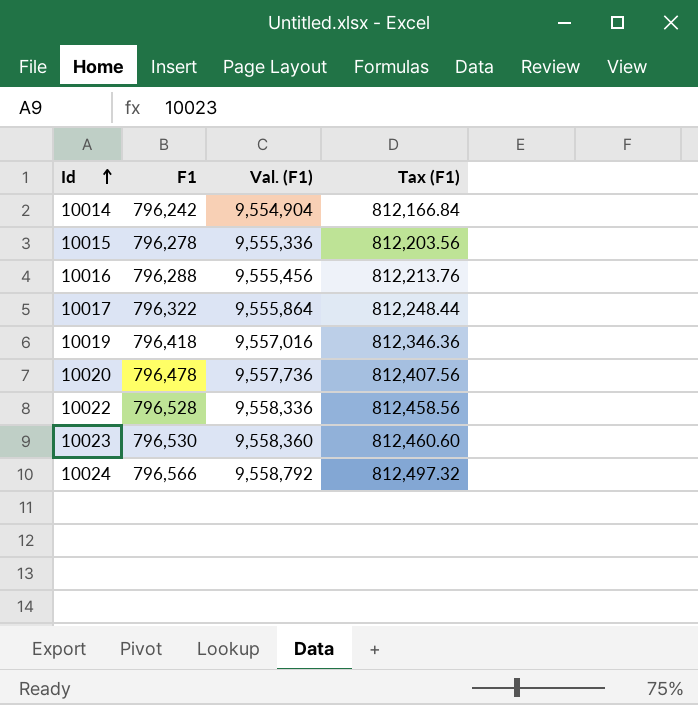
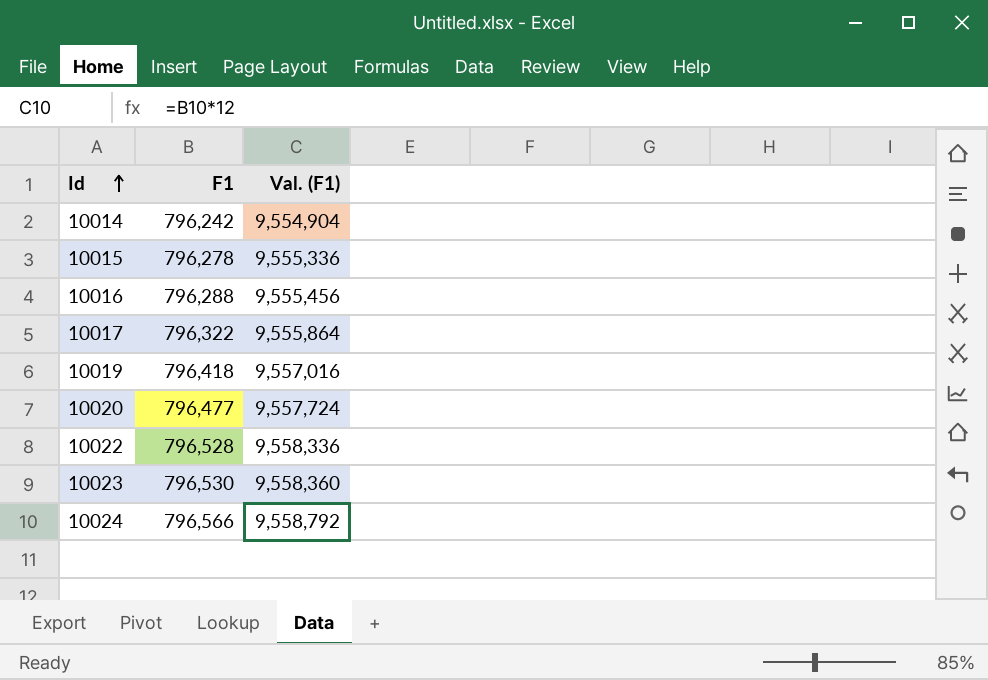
column Tax (F1) | formula: [F1] * 1.02 -> none
10020 | F1: 796,478 -> 796,477
10020 | Val. (F1): 9,557,736 -> 9,557,724

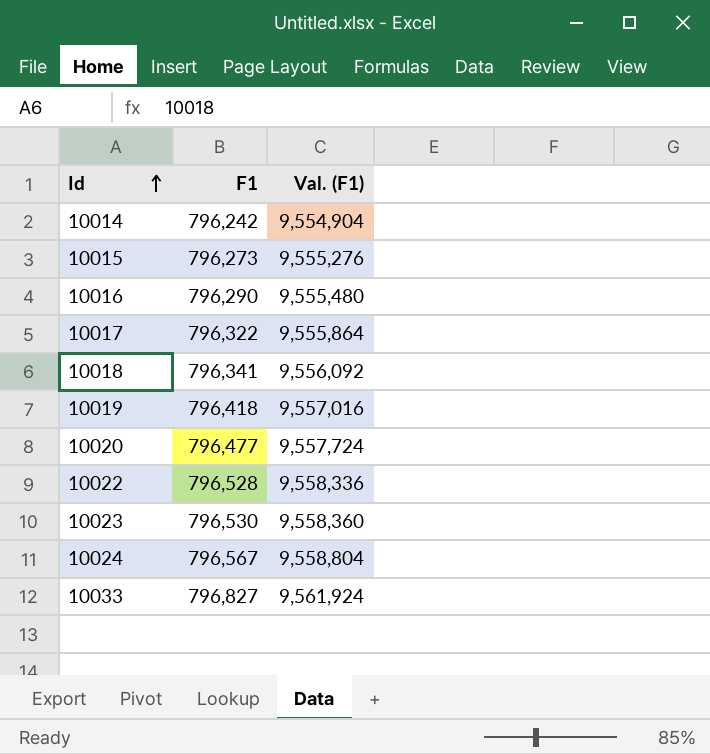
10015 | F1: 796,278 -> 796,273
10015 | Val. (F1): 9,555,336 -> 9,555,276
10016 | F1: 796,288 -> 796,290
10016 | Val. (F1): 9,555,456 -> 9,555,480
row 10018: none -> 796,341 | 9,556,092
10024 | F1: 796,566 -> 796,567
10024 | Val. (F1): 9,558,792 -> 9,558,804
row 10033: none -> 796,827 | 9,561,924

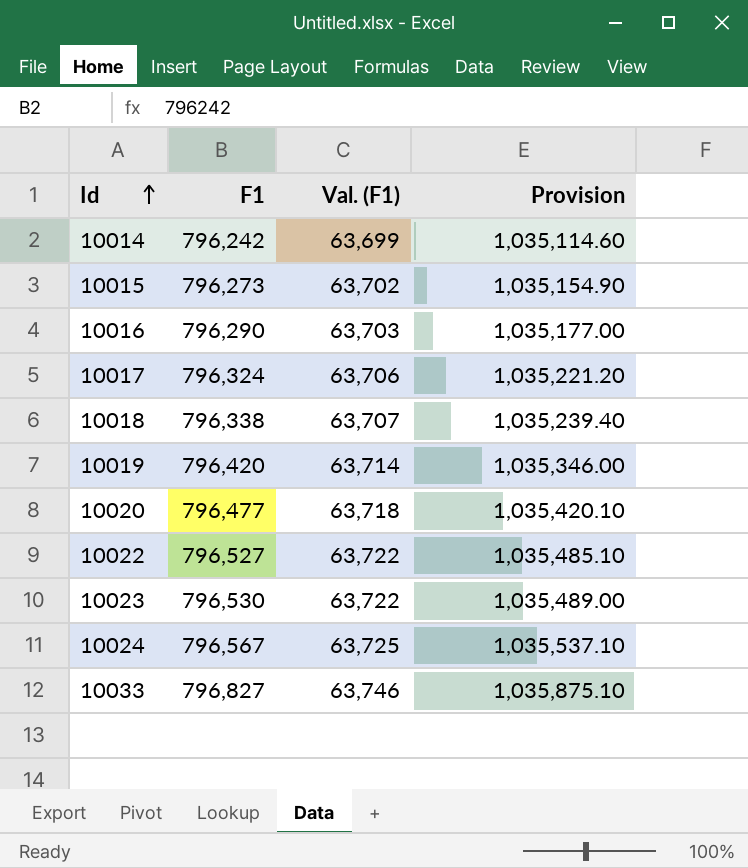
column Val. (F1) | formula: [F1] * 12 -> [F1] * 0.08
column Provision | formula: none -> [F1] * 1.3
10017 | F1: 796,322 -> 796,324
10018 | F1: 796,341 -> 796,338
10019 | F1: 796,418 -> 796,420
10022 | F1: 796,528 -> 796,527

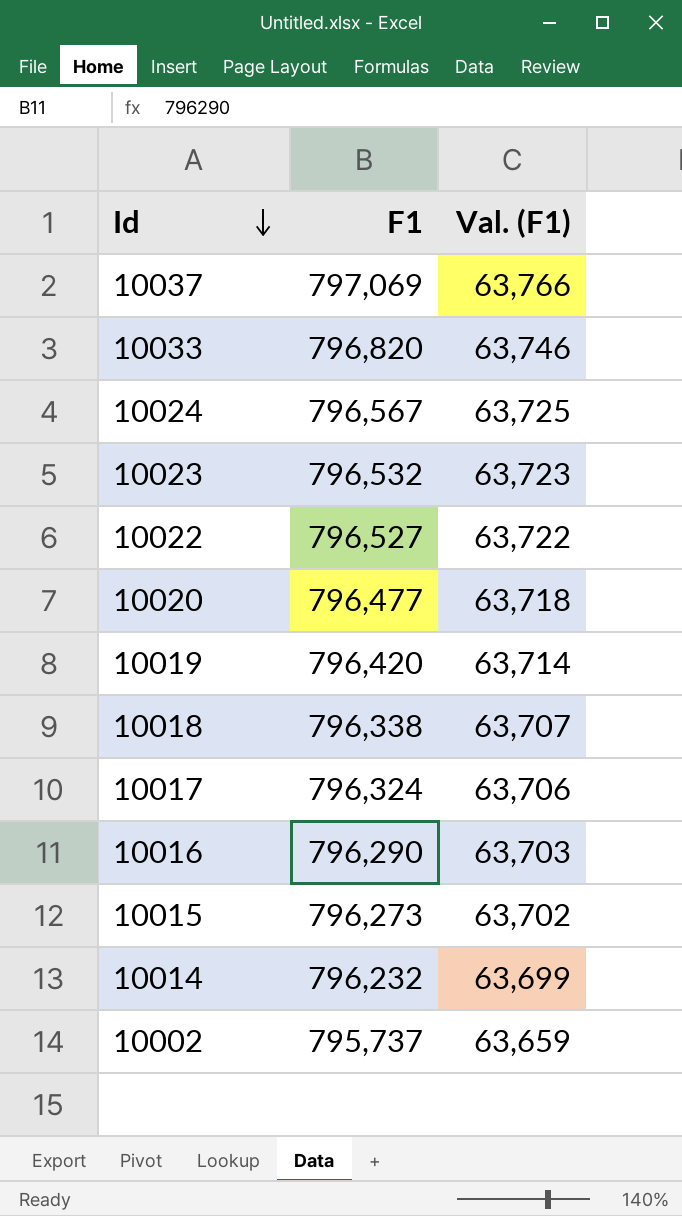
row order: Id ascending -> Id descending
column Provision | formula: [F1] * 1.3 -> none
row 10037: none -> 797,069 | 63,766
10033 | F1: 796,827 -> 796,820
10023 | F1: 796,530 -> 796,532
10023 | Val. (F1): 63,722 -> 63,723
10014 | F1: 796,242 -> 796,232
row 10002: none -> 795,737 | 63,659

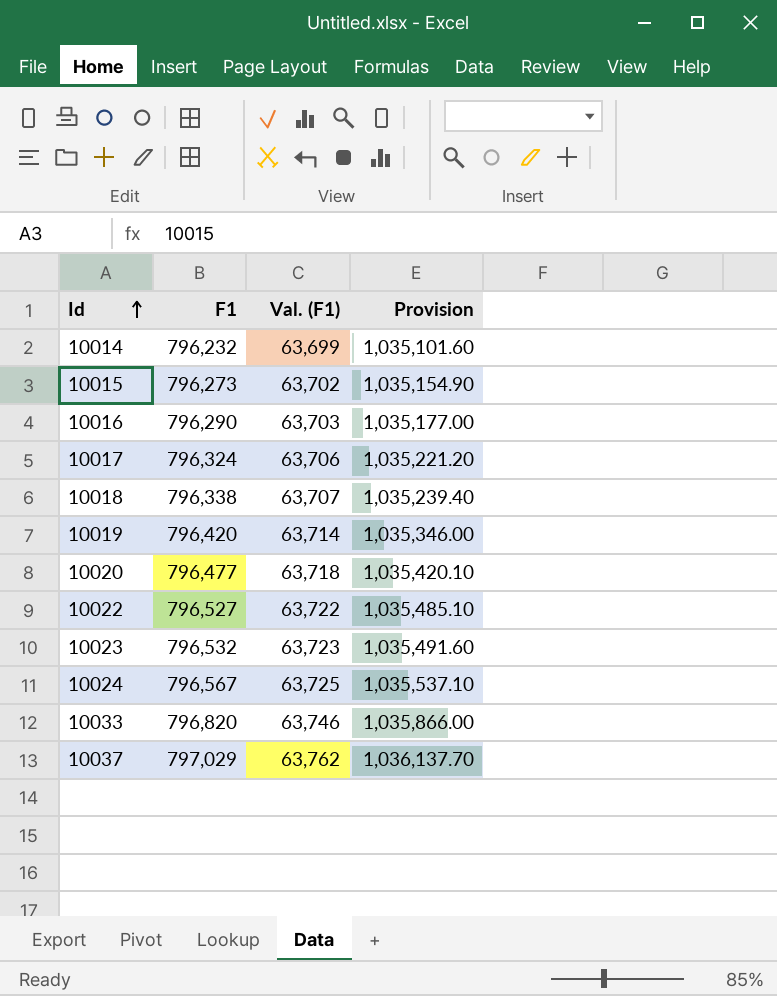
row order: Id descending -> Id ascending
column Provision | formula: none -> [F1] * 1.3
row 10002: 795,737 | 63,659 -> none
10037 | F1: 797,069 -> 797,029
10037 | Val. (F1): 63,766 -> 63,762

